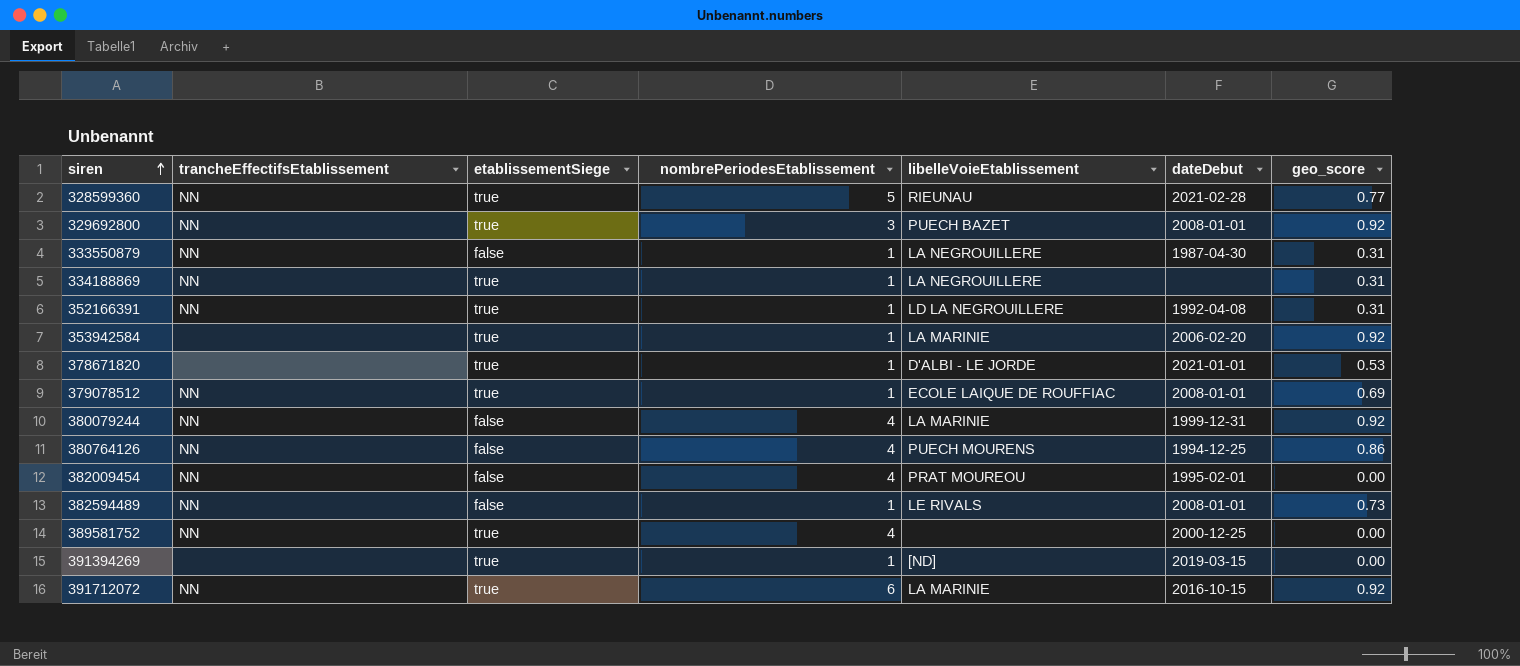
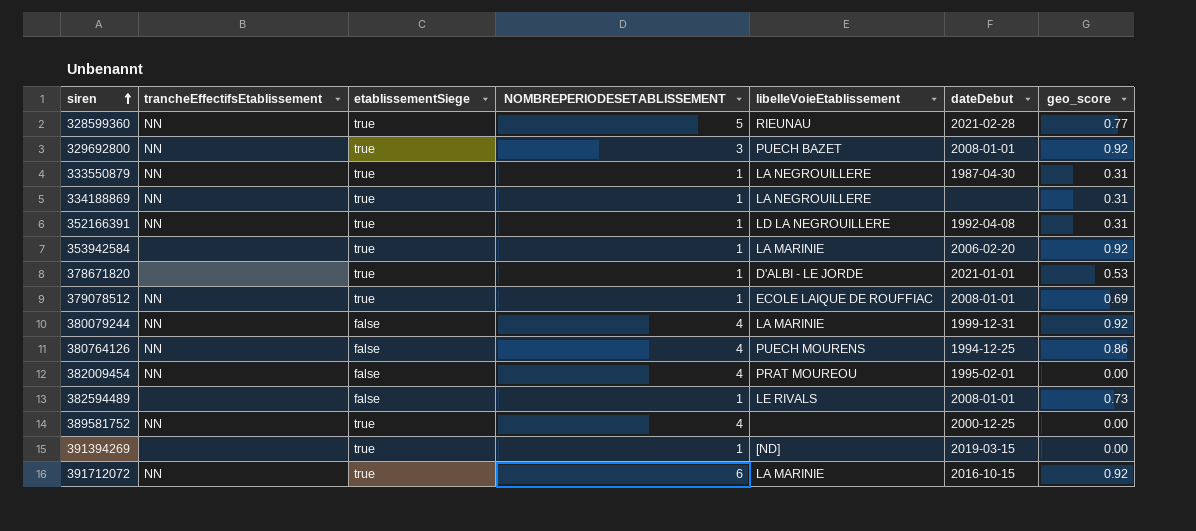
column name: nombrePeriodesEtablissement -> NOMBREPERIODESETABLISSEMENT
333550879 | etablissementSiege: false -> true
382594489 | trancheEffectifsEtablissement: NN -> none

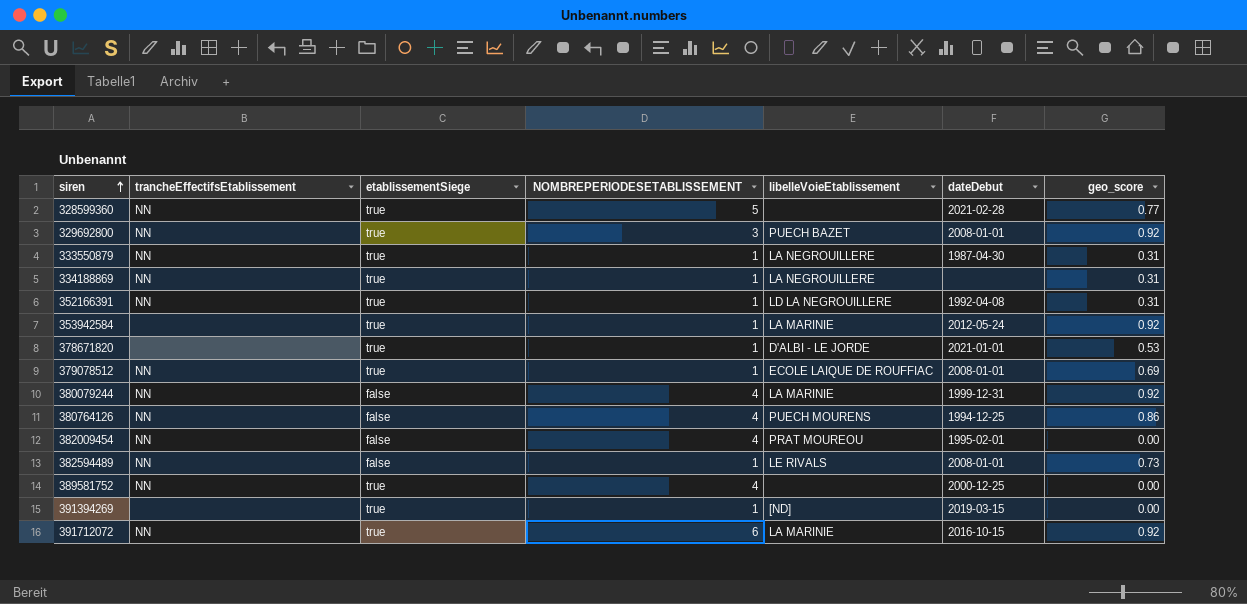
328599360 | libelleVoieEtablissement: RIEUNAU -> none
353942584 | dateDebut: 2006-02-20 -> 2012-05-24
382594489 | trancheEffectifsEtablissement: none -> NN

